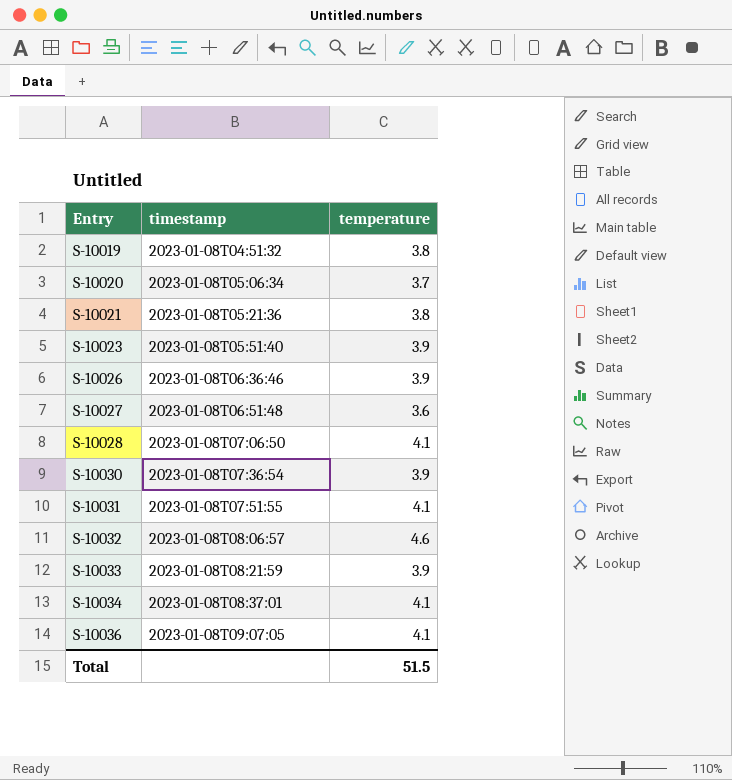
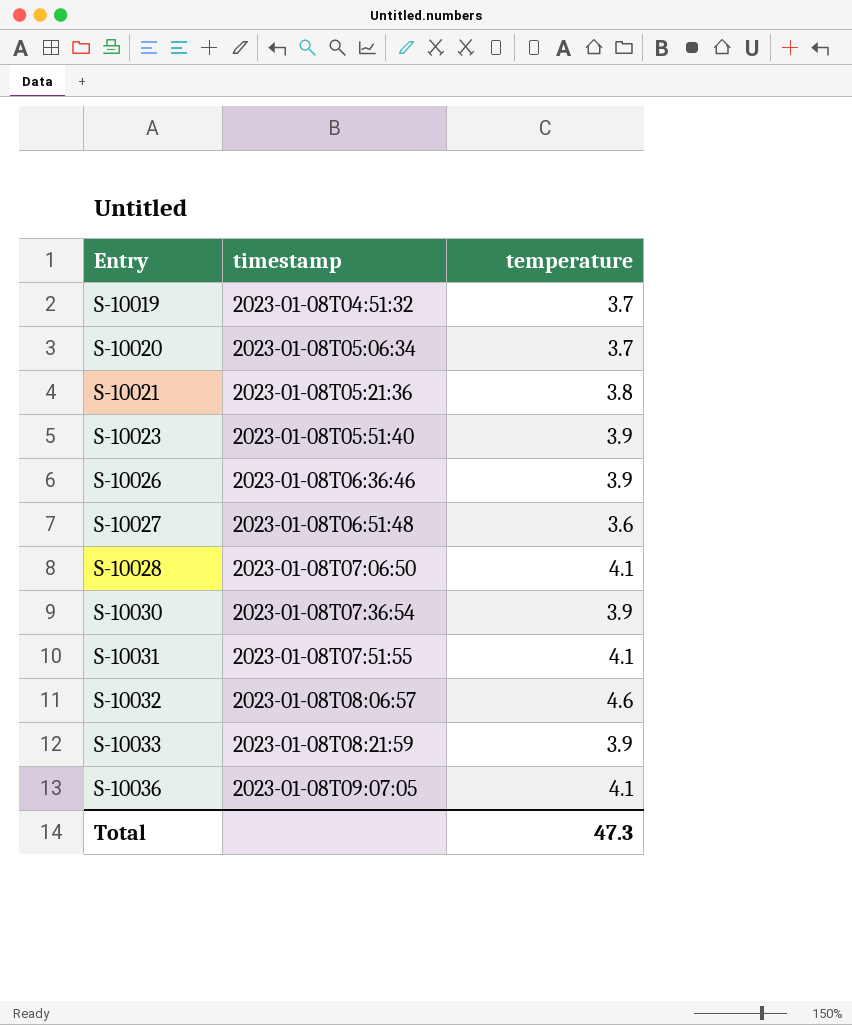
row S-10034: 2023-01-08T08:37:01 | 4.1 -> none
S-10019 | temperature: 3.8 -> 3.7
Total | temperature: 51.5 -> 47.3

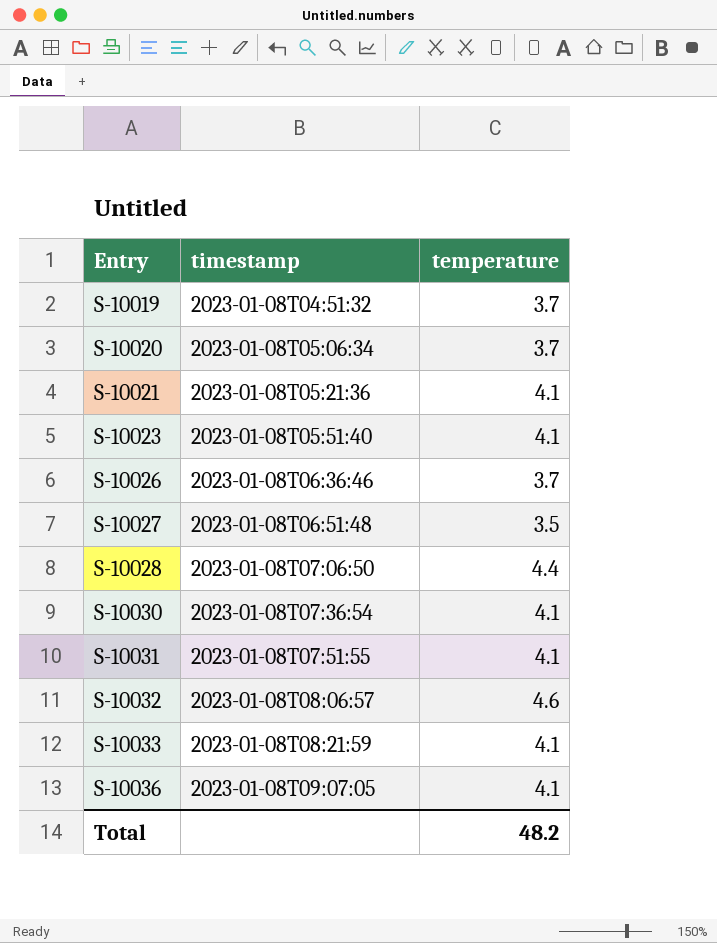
S-10021 | temperature: 3.8 -> 4.1
S-10023 | temperature: 3.9 -> 4.1
S-10026 | temperature: 3.9 -> 3.7
S-10027 | temperature: 3.6 -> 3.5
S-10028 | temperature: 4.1 -> 4.4
S-10030 | temperature: 3.9 -> 4.1
S-10033 | temperature: 3.9 -> 4.1
Total | temperature: 47.3 -> 48.2

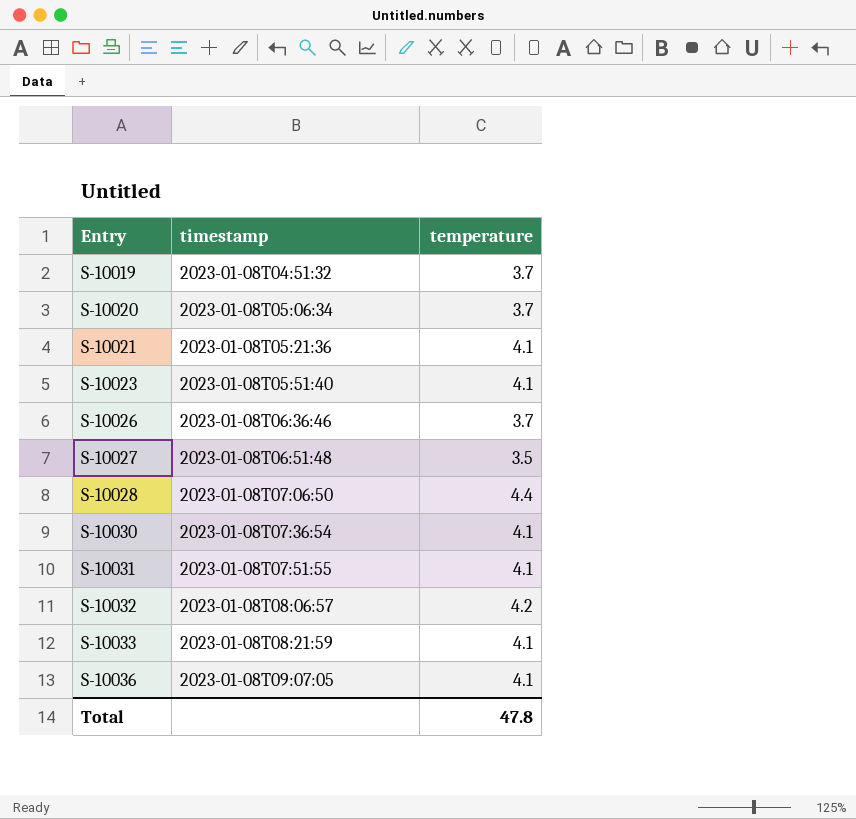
S-10032 | temperature: 4.6 -> 4.2
Total | temperature: 48.2 -> 47.8

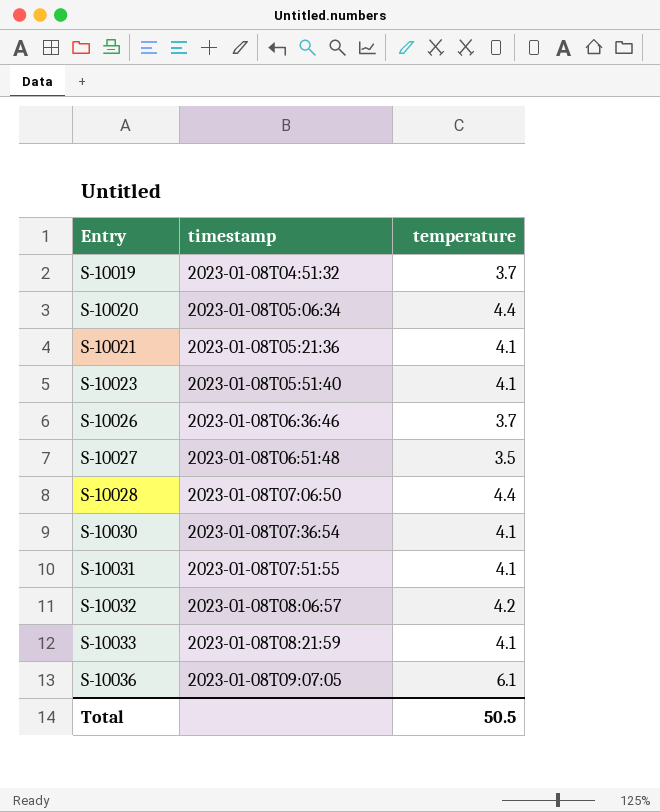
S-10020 | temperature: 3.7 -> 4.4
S-10036 | temperature: 4.1 -> 6.1
Total | temperature: 47.8 -> 50.5

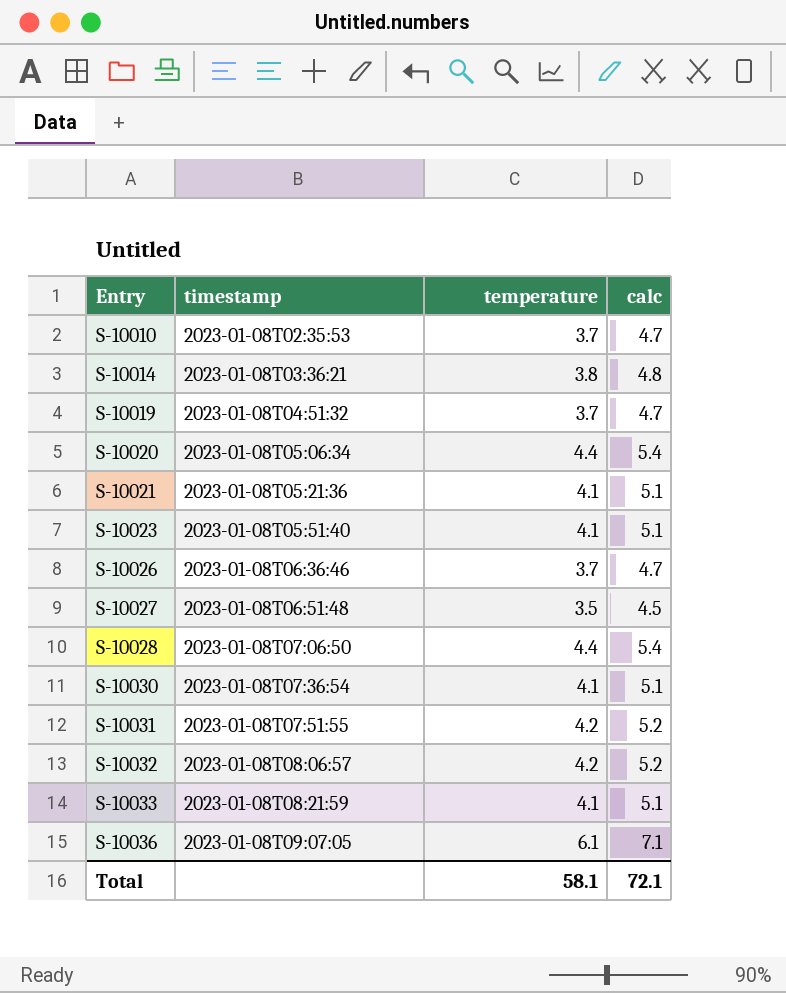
column calc | formula: none -> [temperature] + 1
row S-10010: none -> 2023-01-08T02:35:53 | 3.7 | 4.7
row S-10014: none -> 2023-01-08T03:36:21 | 3.8 | 4.8
S-10031 | temperature: 4.1 -> 4.2
Total | temperature: 50.5 -> 58.1

